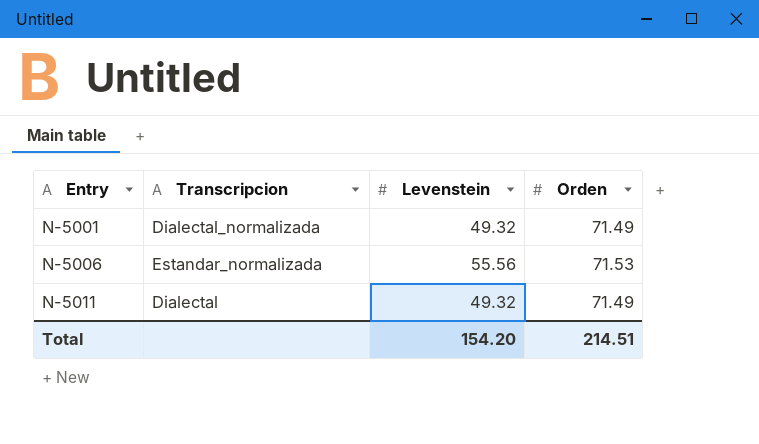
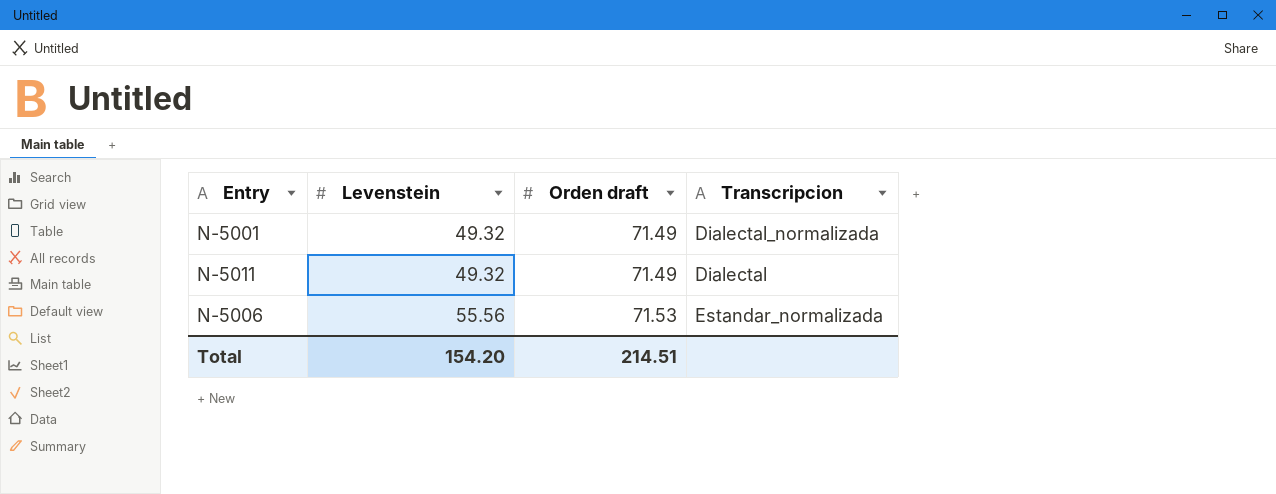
row order: Entry ascending -> Levenstein ascending
column name: Orden -> Orden draft
column Transcripcion | position: 2 -> 4

